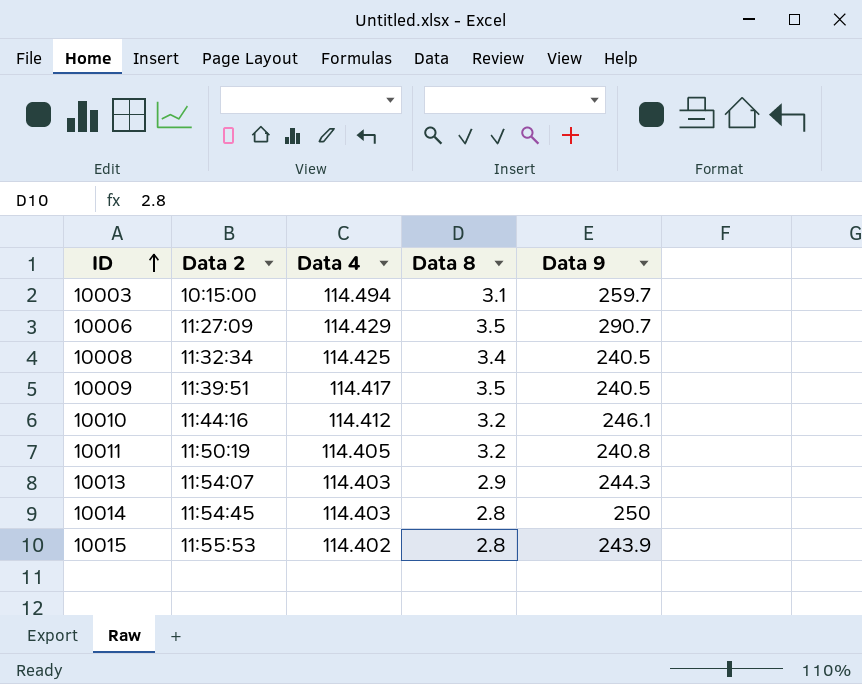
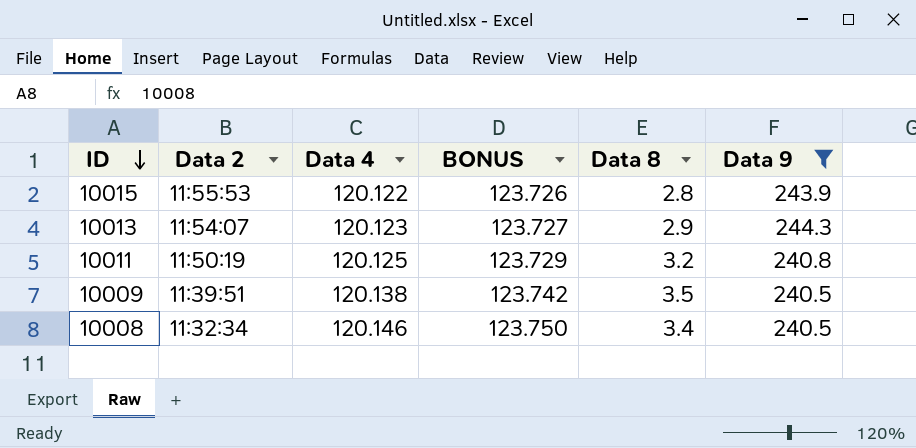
filter: none -> Data 9 <= 244.3
row order: ID ascending -> ID descending
column BONUS | formula: none -> [Data 4] * 1.03
10015 | Data 4: 114.402 -> 120.122
10013 | Data 4: 114.403 -> 120.123
10011 | Data 4: 114.405 -> 120.125
10009 | Data 4: 114.417 -> 120.138
10008 | Data 4: 114.425 -> 120.146

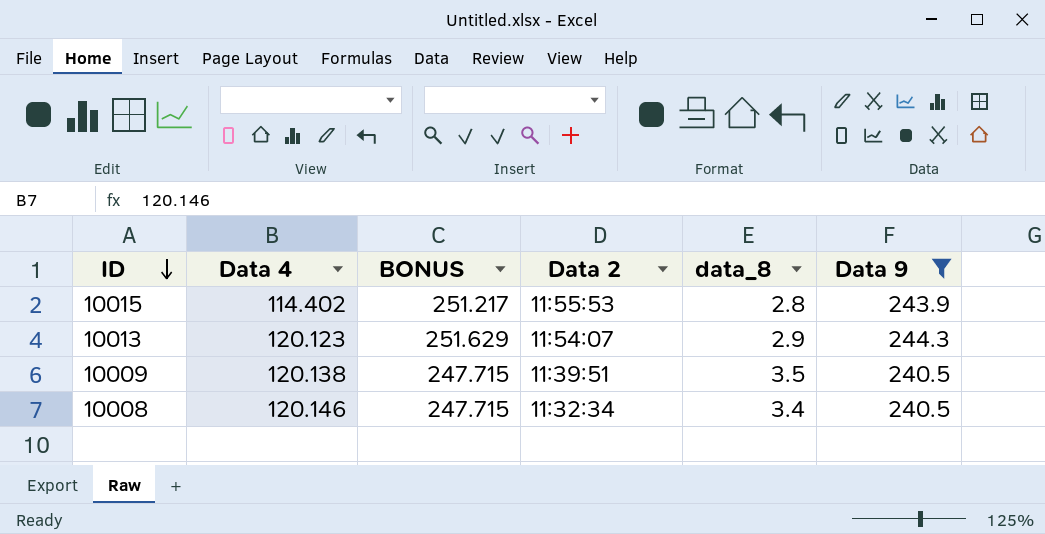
column BONUS | formula: [Data 4] * 1.03 -> [Data 9] * 1.03
column Data 2 | position: 2 -> 4
column name: Data 8 -> data_8
row 10011: 11:50:19 | 120.125 | 123.729 | 3.2 | 240.8 -> none
10015 | Data 4: 120.122 -> 114.402

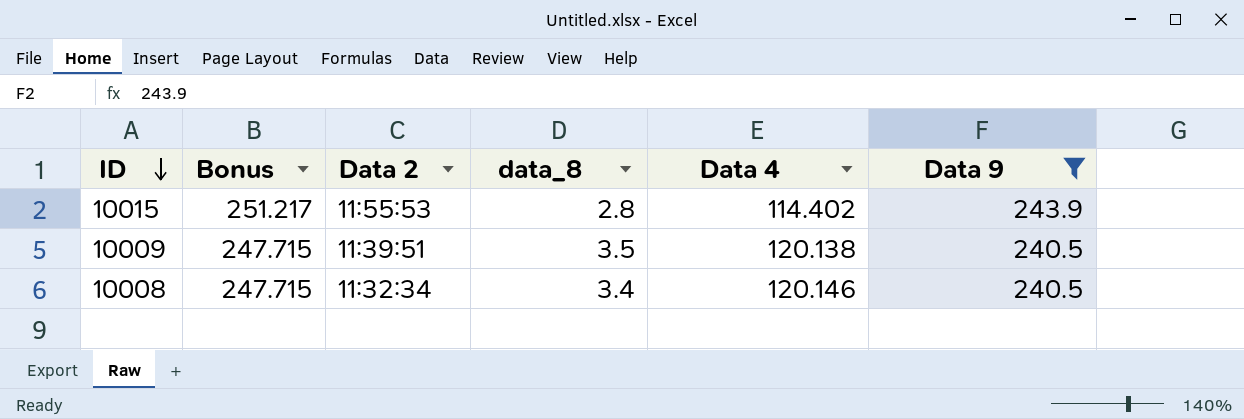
column name: BONUS -> Bonus
column Data 4 | position: 2 -> 5
row 10013: 120.123 | 251.629 | 11:54:07 | 2.9 | 244.3 -> none

